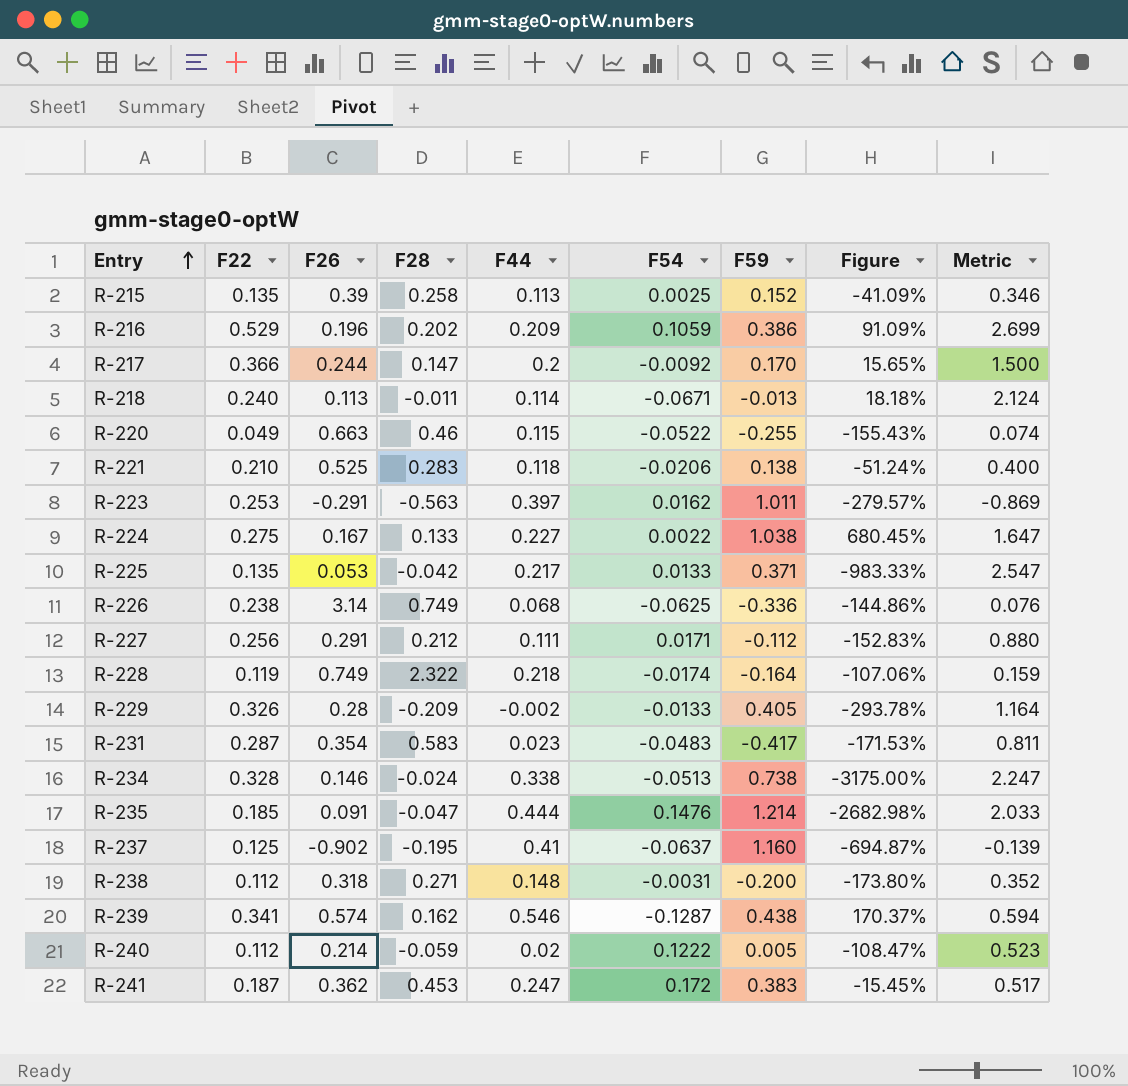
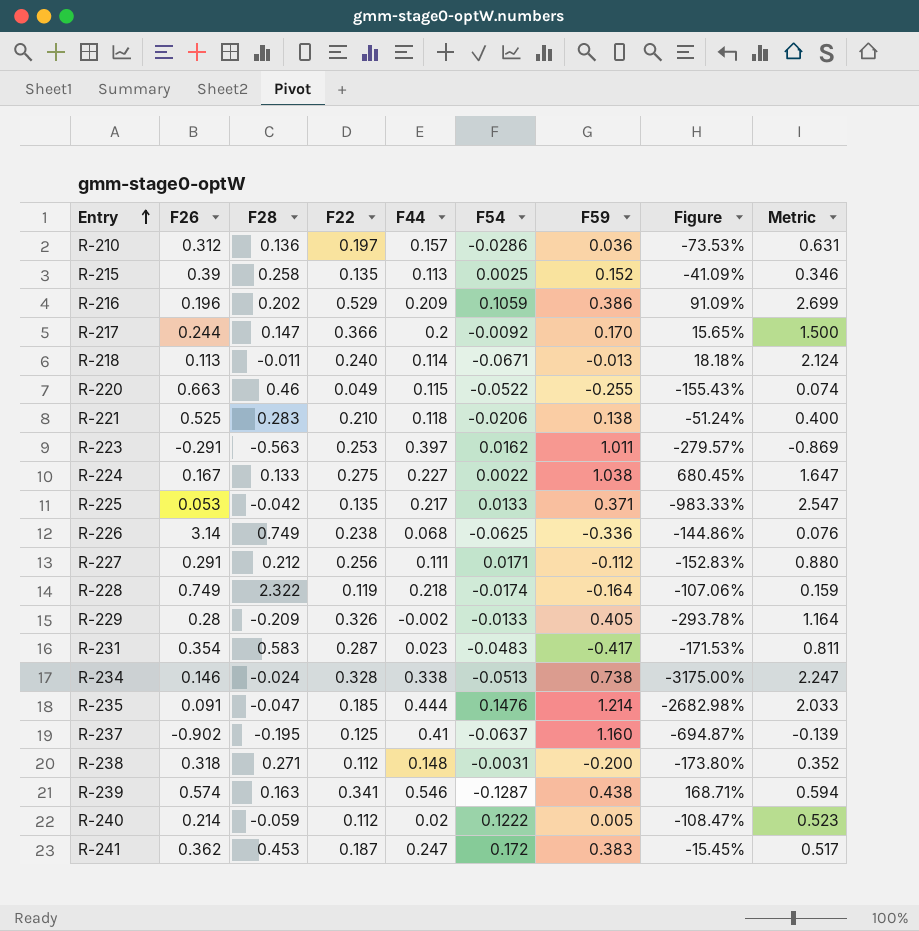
column F22 | position: 2 -> 4
row R-210: none -> 0.312 | 0.136 | 0.197 | 0.157 | -0.0286 | 0.036 | -73.53% | 0.631
R-239 | F28: 0.162 -> 0.163
R-239 | Figure: 170.37% -> 168.71%

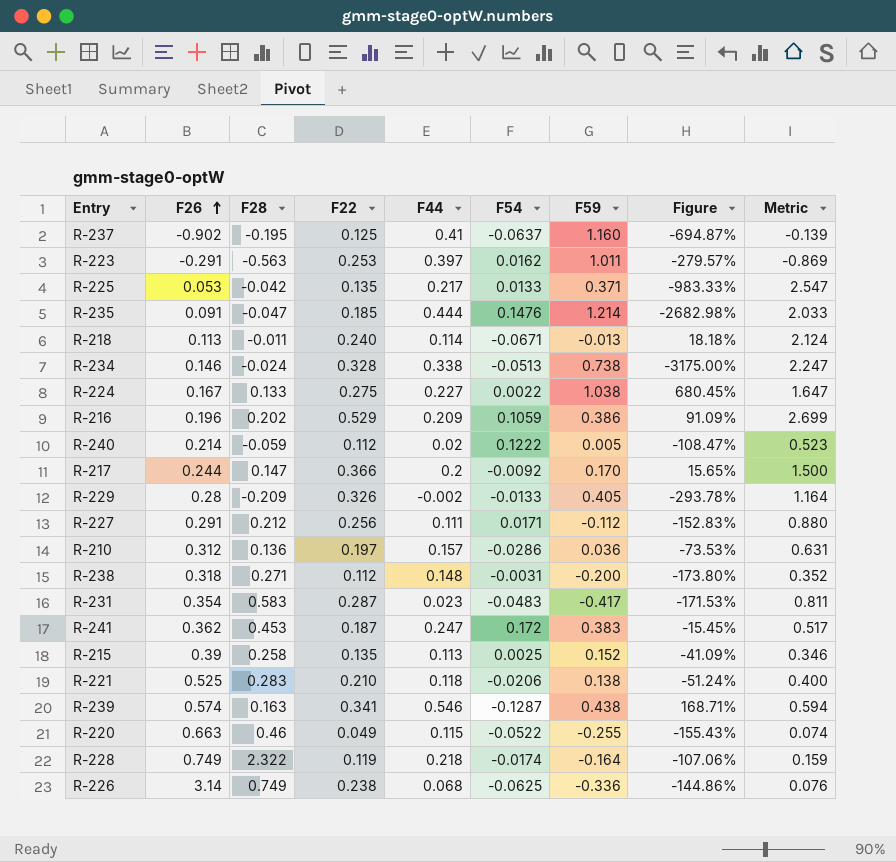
row order: Entry ascending -> F26 ascending

